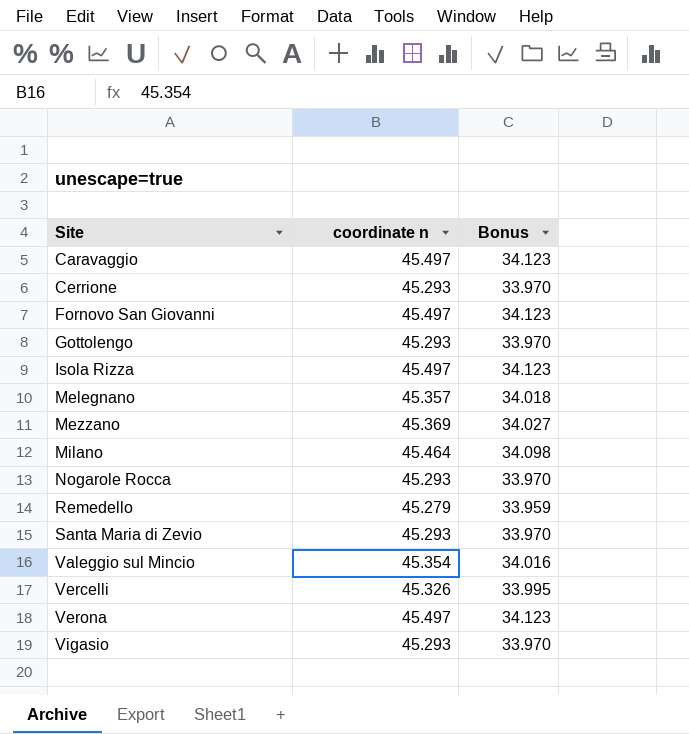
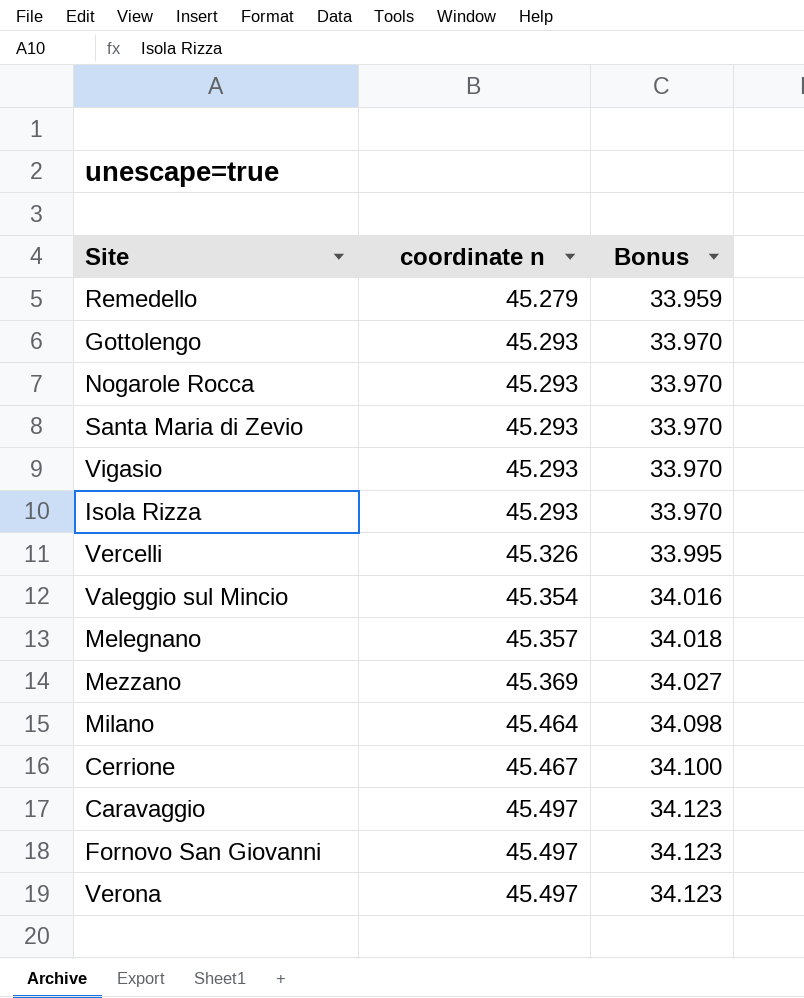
row order: Site ascending -> coordinate n ascending
Isola Rizza | coordinate n: 45.497 -> 45.293
Isola Rizza | Bonus: 34.123 -> 33.970
Cerrione | coordinate n: 45.293 -> 45.467
Cerrione | Bonus: 33.970 -> 34.100

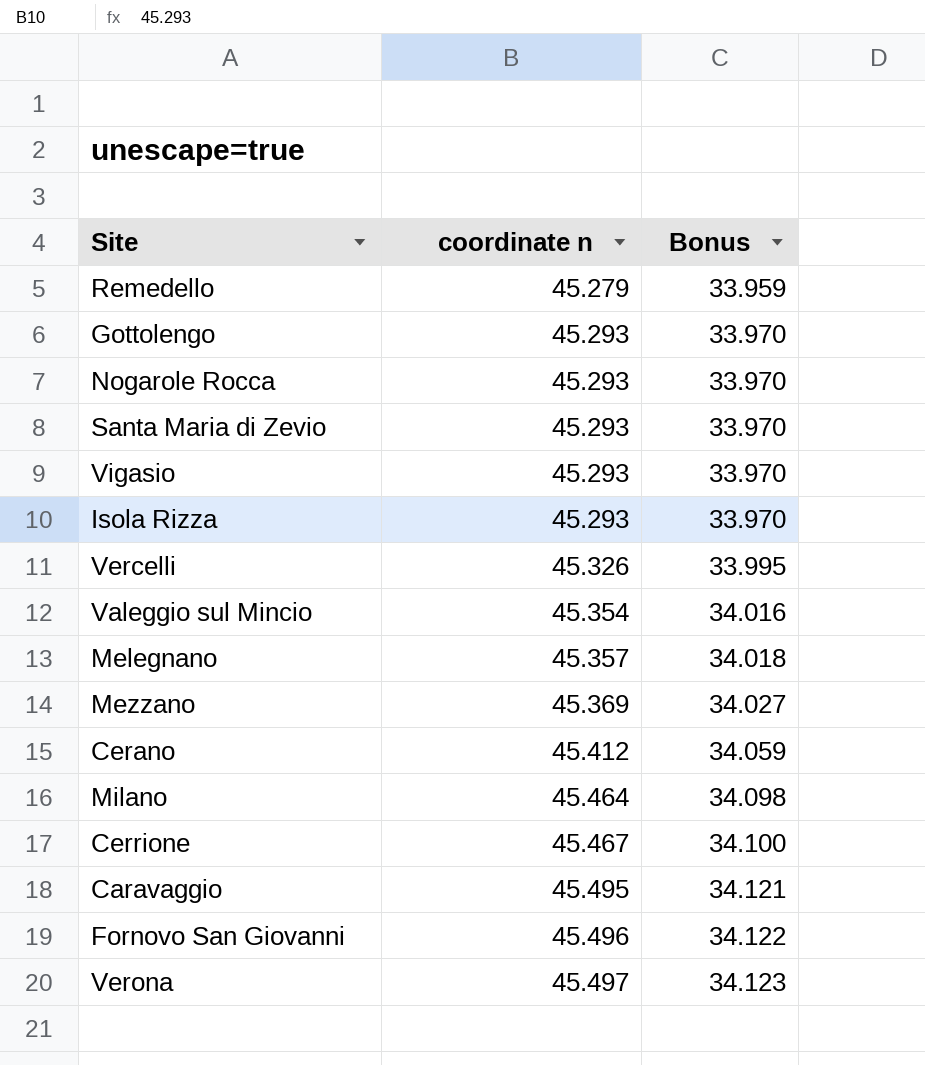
row Cerano: none -> 45.412 | 34.059
Caravaggio | coordinate n: 45.497 -> 45.495
Caravaggio | Bonus: 34.123 -> 34.121
Fornovo San Giovanni | coordinate n: 45.497 -> 45.496
Fornovo San Giovanni | Bonus: 34.123 -> 34.122

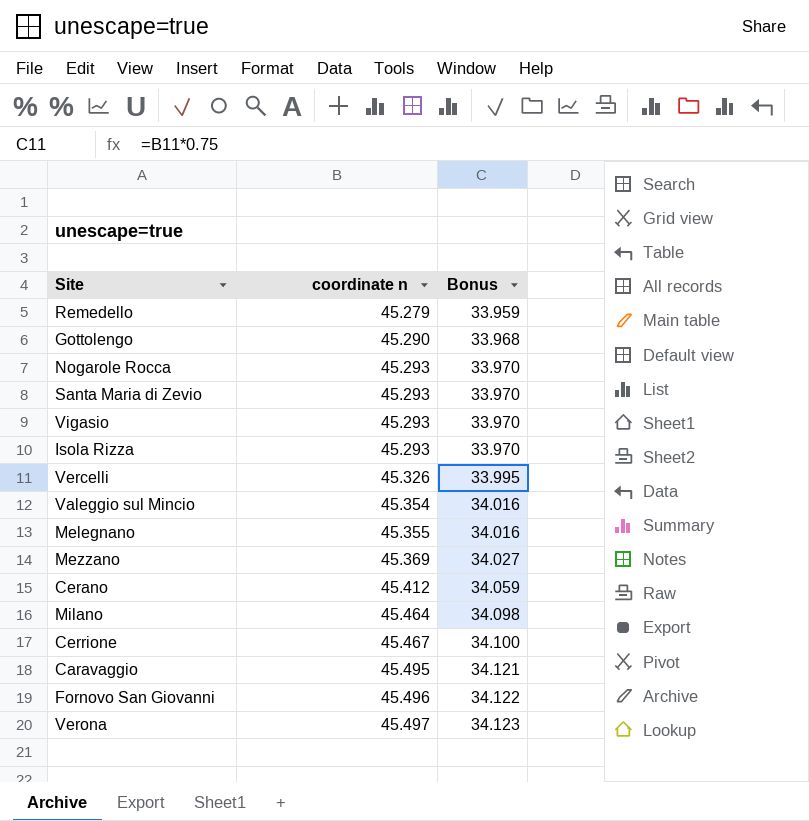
Gottolengo | coordinate n: 45.293 -> 45.290
Gottolengo | Bonus: 33.970 -> 33.968
Melegnano | coordinate n: 45.357 -> 45.355
Melegnano | Bonus: 34.018 -> 34.016

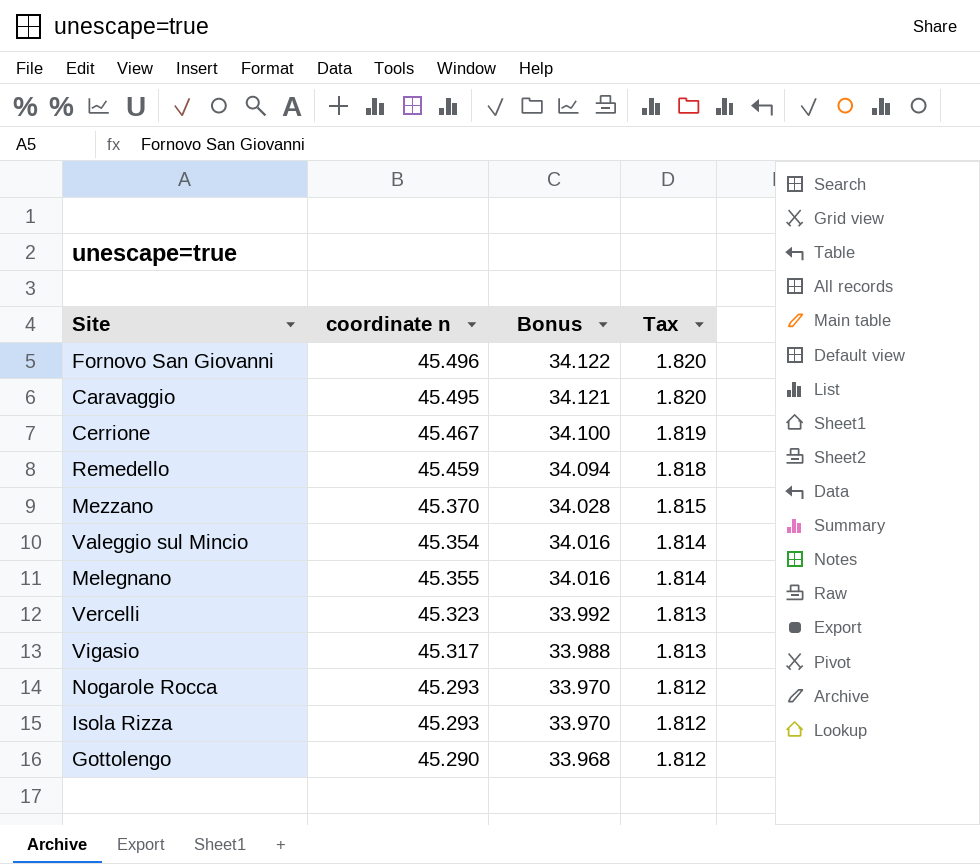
row order: coordinate n ascending -> Bonus descending
column Tax | formula: none -> [coordinate n] * 0.04
row Santa Maria di Zevio: 45.293 | 33.970 -> none
row Cerano: 45.412 | 34.059 -> none
row Milano: 45.464 | 34.098 -> none
row Verona: 45.497 | 34.123 -> none
Remedello | coordinate n: 45.279 -> 45.459
Remedello | Bonus: 33.959 -> 34.094
Mezzano | coordinate n: 45.369 -> 45.370
Mezzano | Bonus: 34.027 -> 34.028
Vercelli | coordinate n: 45.326 -> 45.323
Vercelli | Bonus: 33.995 -> 33.992
Vigasio | coordinate n: 45.293 -> 45.317
Vigasio | Bonus: 33.970 -> 33.988

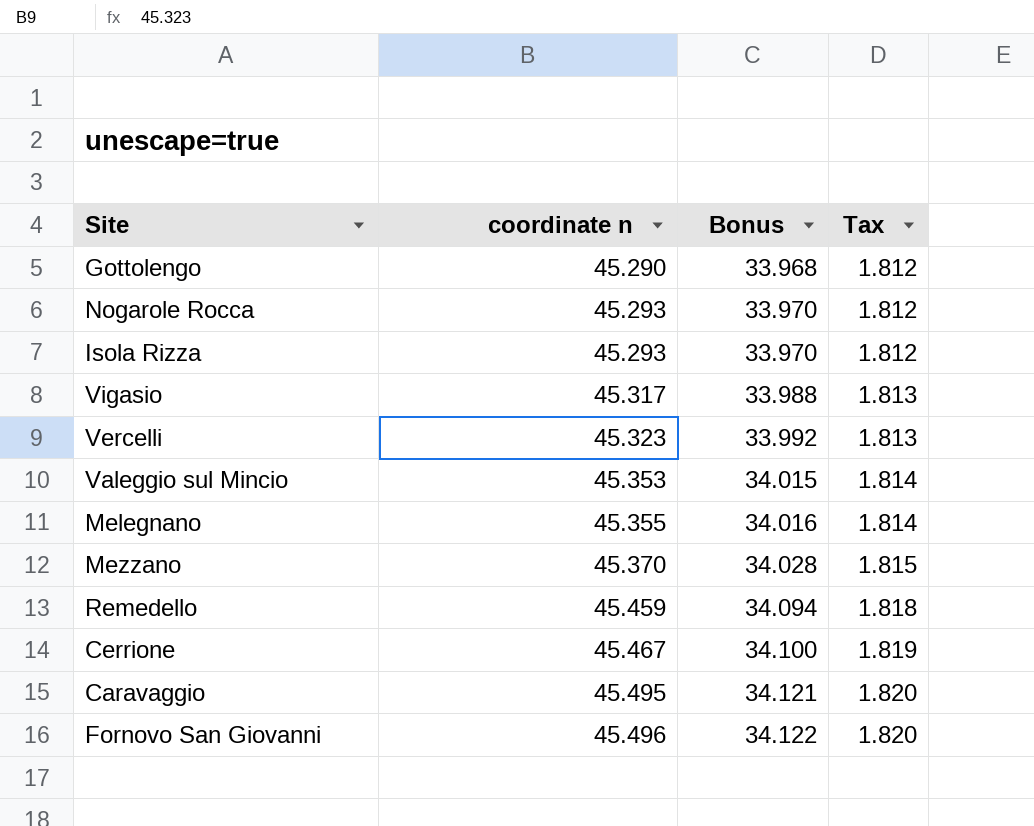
row order: Bonus descending -> coordinate n ascending
Valeggio sul Mincio | coordinate n: 45.354 -> 45.353
Valeggio sul Mincio | Bonus: 34.016 -> 34.015

